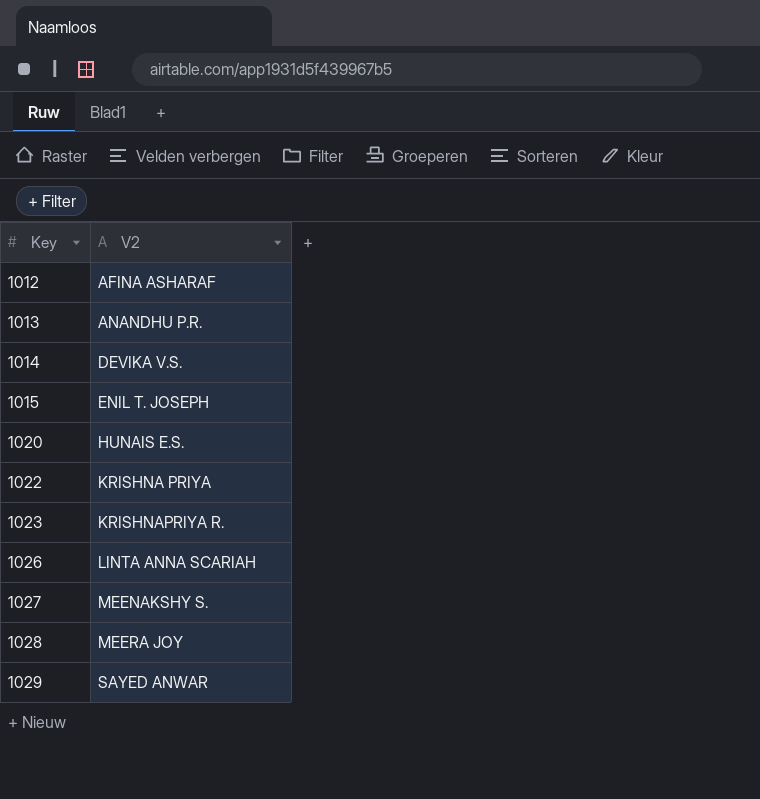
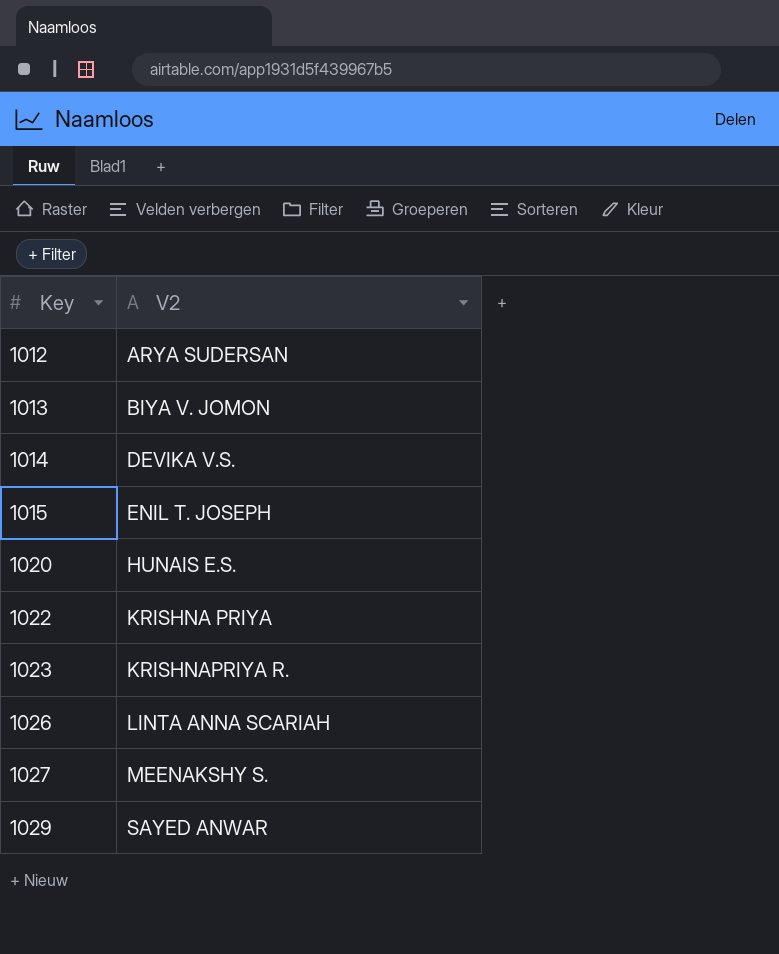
row 1028: MEERA JOY -> none
1012 | V2: AFINA ASHARAF -> ARYA SUDERSAN
1013 | V2: ANANDHU P.R. -> BIYA V. JOMON

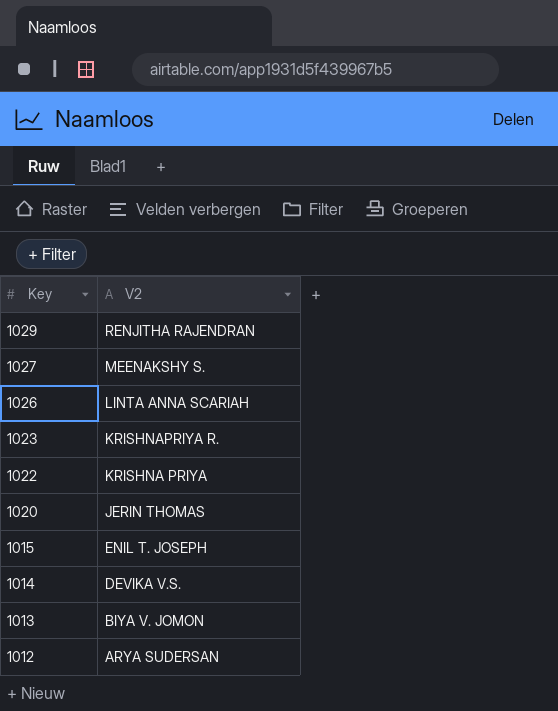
row order: Key ascending -> Key descending
1029 | V2: SAYED ANWAR -> RENJITHA RAJENDRAN
1020 | V2: HUNAIS E.S. -> JERIN THOMAS

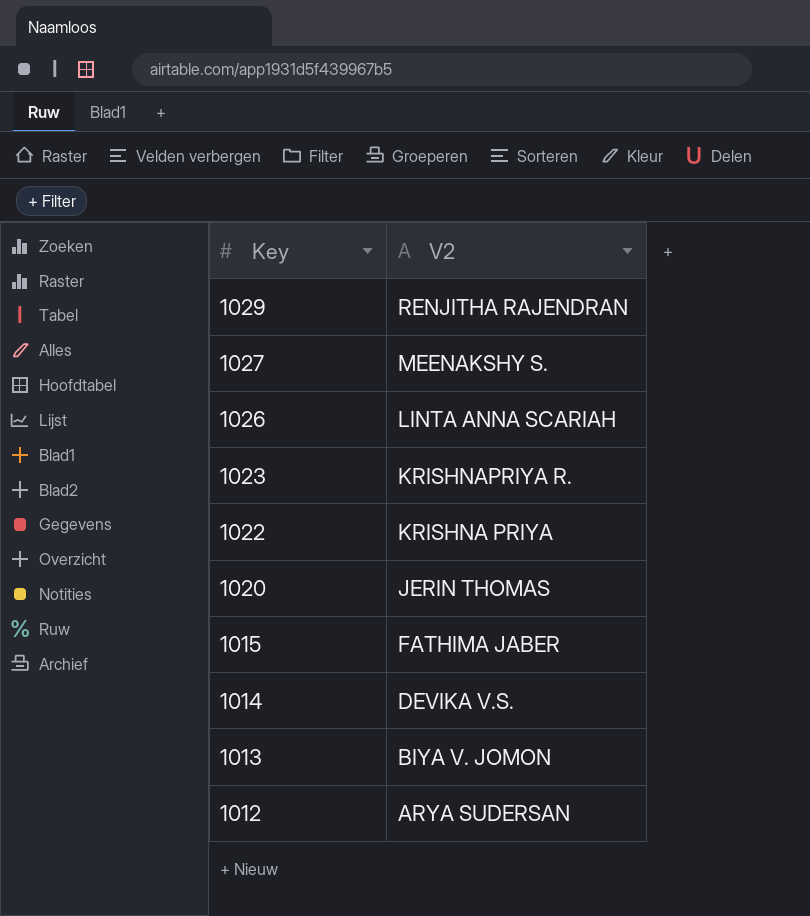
1015 | V2: ENIL T. JOSEPH -> FATHIMA JABER

